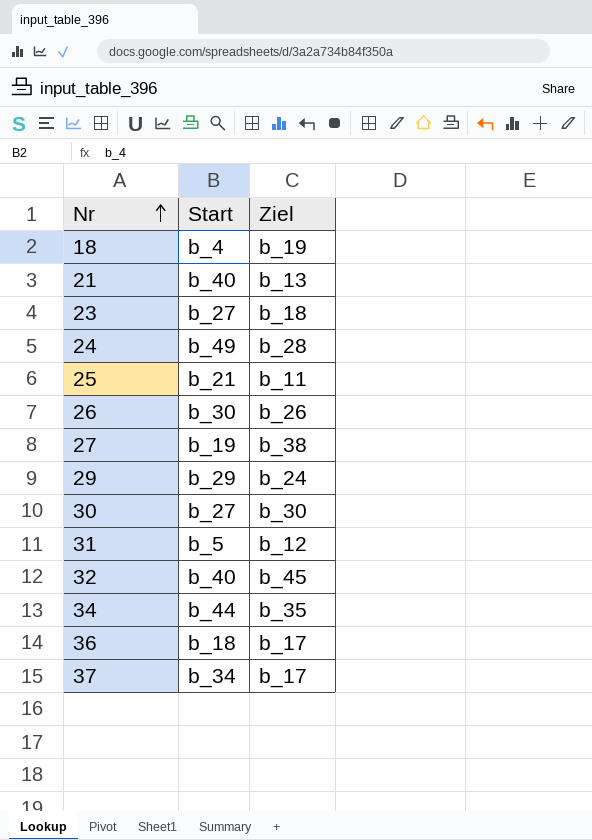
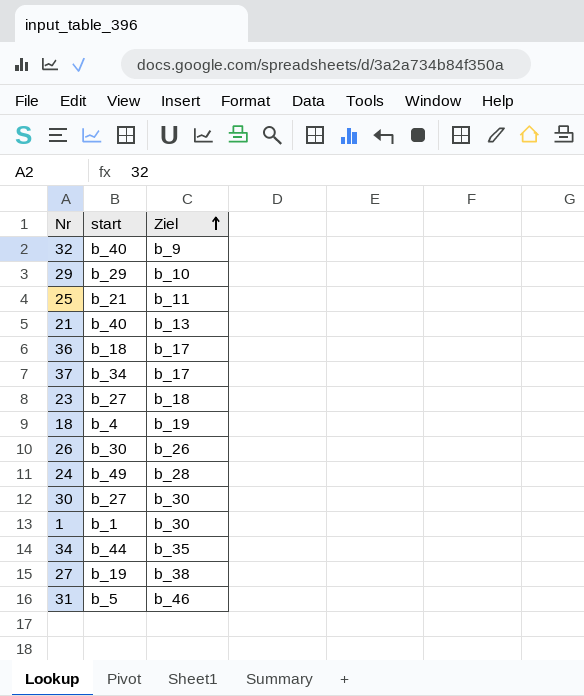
row order: Nr ascending -> Ziel ascending
column name: Start -> start
32 | Ziel: b_45 -> b_9
29 | Ziel: b_24 -> b_10
row 1: none -> b_1 | b_30
31 | Ziel: b_12 -> b_46

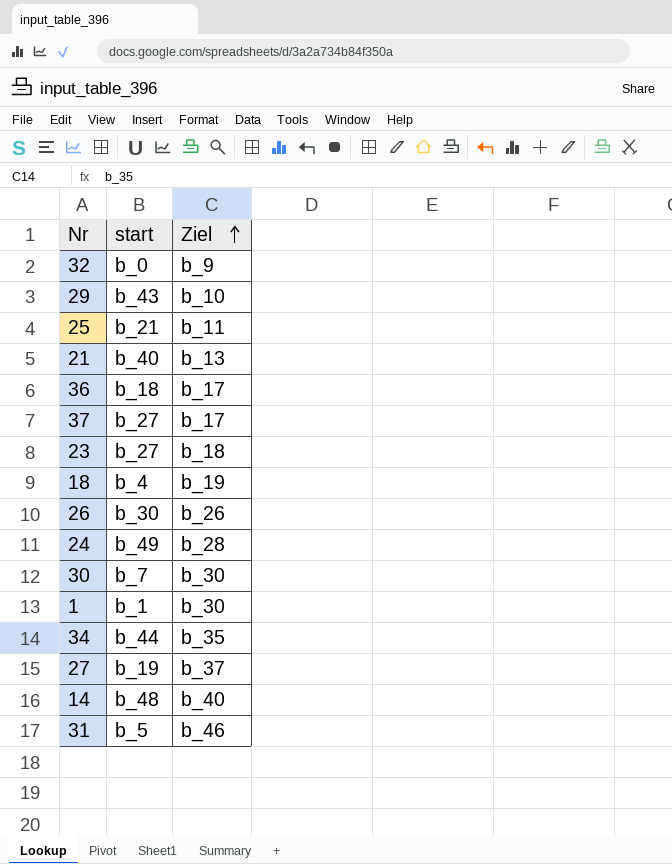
32 | start: b_40 -> b_0
29 | start: b_29 -> b_43
37 | start: b_34 -> b_27
30 | start: b_27 -> b_7
27 | Ziel: b_38 -> b_37
row 14: none -> b_48 | b_40

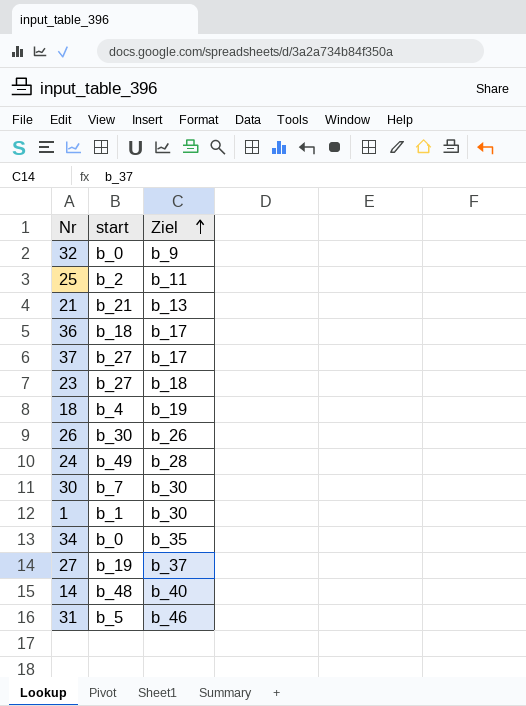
row 29: b_43 | b_10 -> none
25 | start: b_21 -> b_2
21 | start: b_40 -> b_21
34 | start: b_44 -> b_0

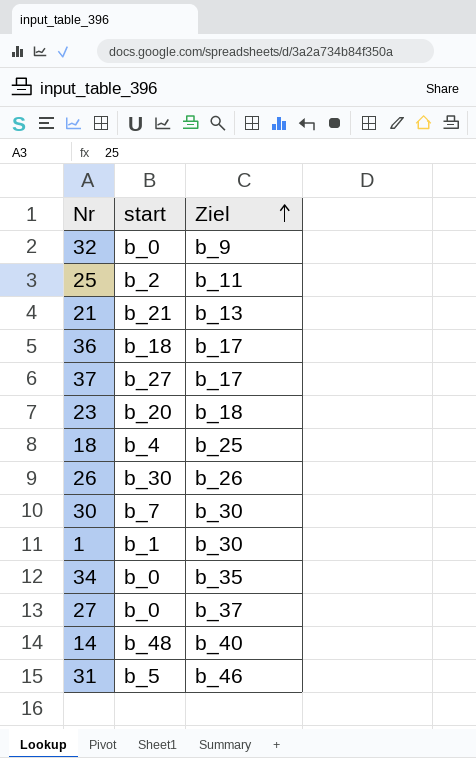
row 24: b_49 | b_28 -> none
23 | start: b_27 -> b_20
18 | Ziel: b_19 -> b_25
27 | start: b_19 -> b_0

